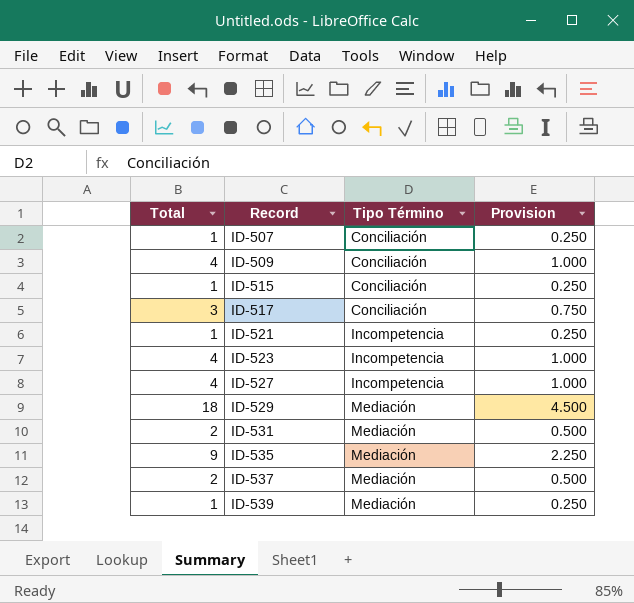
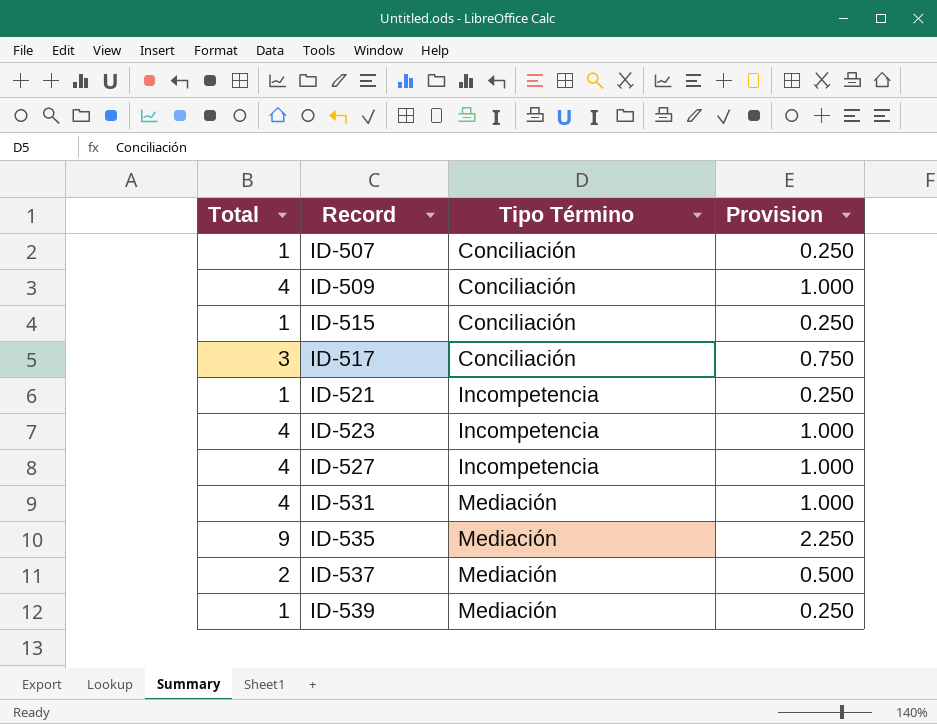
row ID-529: 18 | Mediación | 4.500 -> none
ID-531 | Total: 2 -> 4
ID-531 | Provision: 0.500 -> 1.000

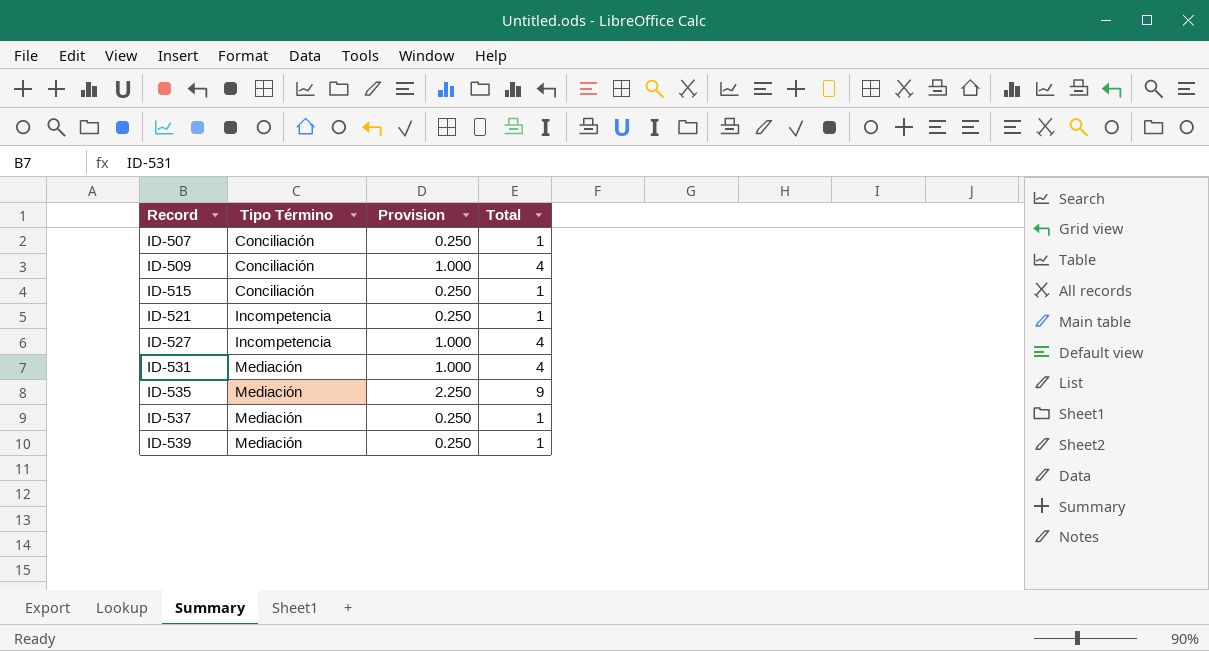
column Total | position: 1 -> 4
row ID-517: 3 | Conciliación | 0.750 -> none
row ID-523: 4 | Incompetencia | 1.000 -> none
ID-537 | Provision: 0.500 -> 0.250
ID-537 | Total: 2 -> 1

